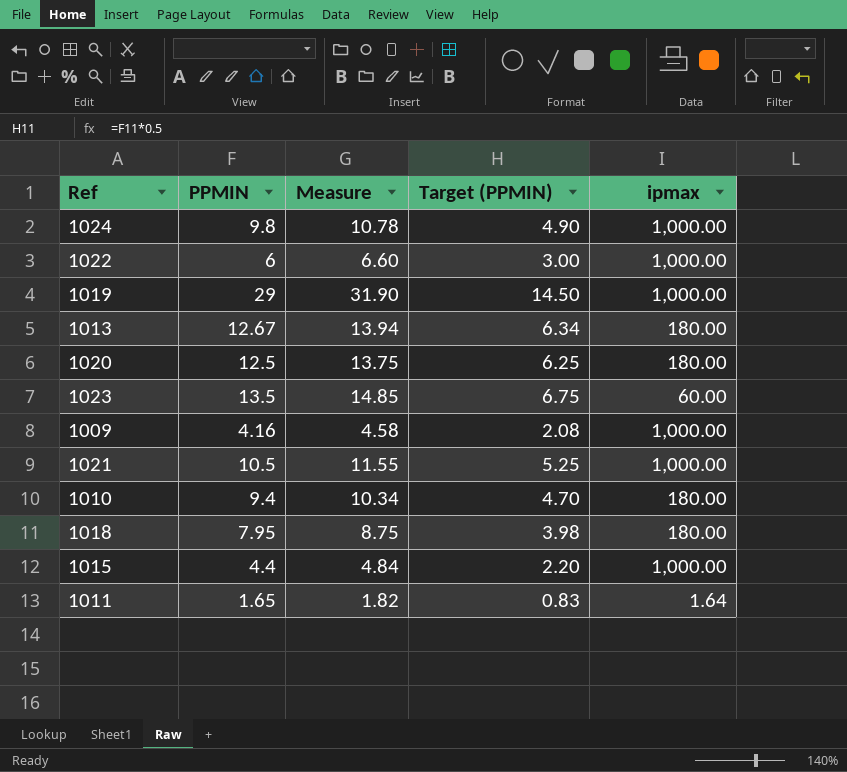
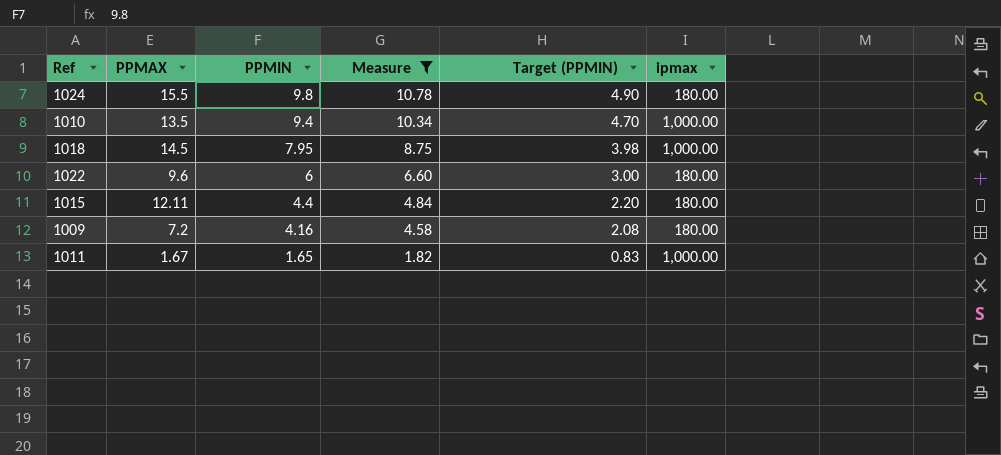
filter: none -> Measure <= 10.78
row order: none -> PPMIN descending
column PPMAX | position: none -> 2
1024 | ipmax: 1,000.00 -> 180.00
1010 | ipmax: 180.00 -> 1,000.00
1018 | ipmax: 180.00 -> 1,000.00
1022 | ipmax: 1,000.00 -> 180.00
1015 | ipmax: 1,000.00 -> 180.00
1009 | ipmax: 1,000.00 -> 180.00
1011 | ipmax: 1.64 -> 1,000.00

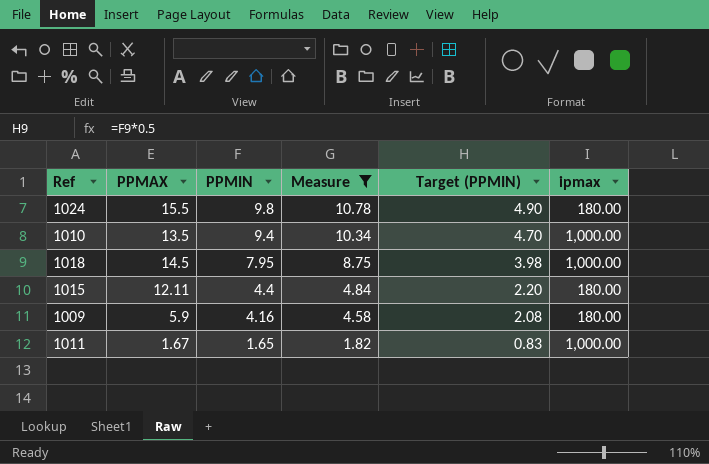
row 1022: 9.6 | 6 | 6.60 | 3.00 | 180.00 -> none
1009 | PPMAX: 7.2 -> 5.9

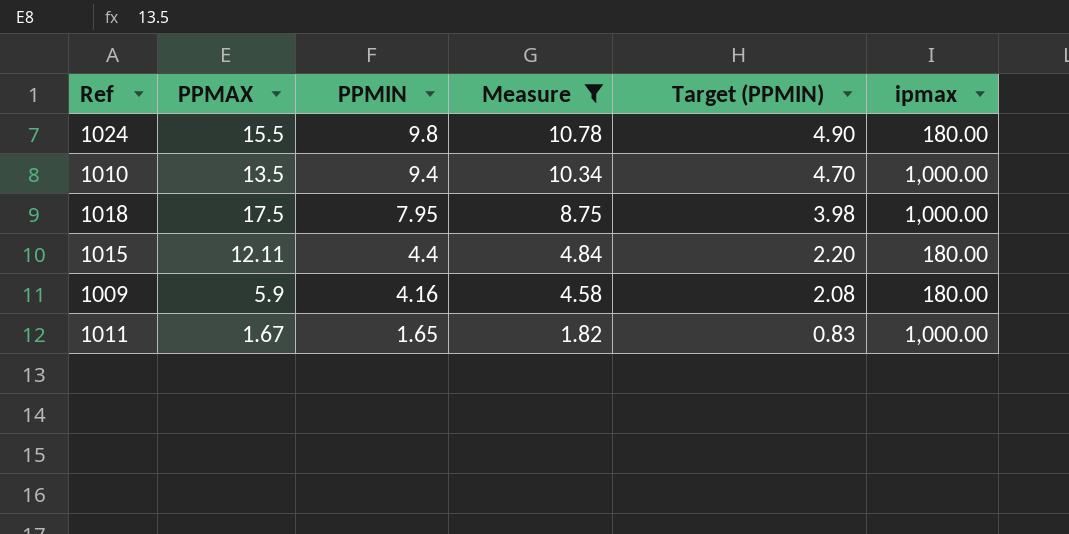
1018 | PPMAX: 14.5 -> 17.5

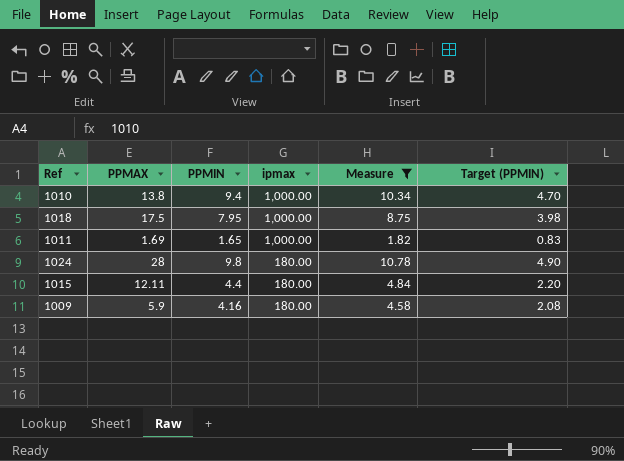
row order: PPMIN descending -> ipmax descending
column ipmax | position: 6 -> 4
1010 | PPMAX: 13.5 -> 13.8
1011 | PPMAX: 1.67 -> 1.69
1024 | PPMAX: 15.5 -> 28

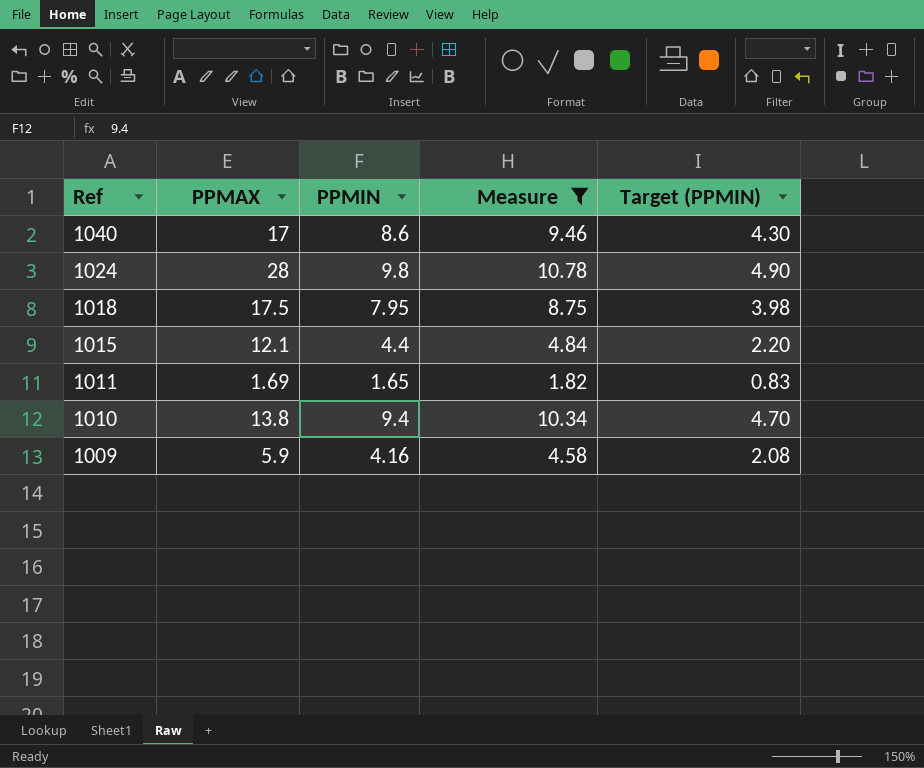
row order: ipmax descending -> Ref descending
column ipmax | position: 4 -> none
row 1040: none -> 17 | 8.6 | 9.46 | 4.30
1015 | PPMAX: 12.11 -> 12.1

